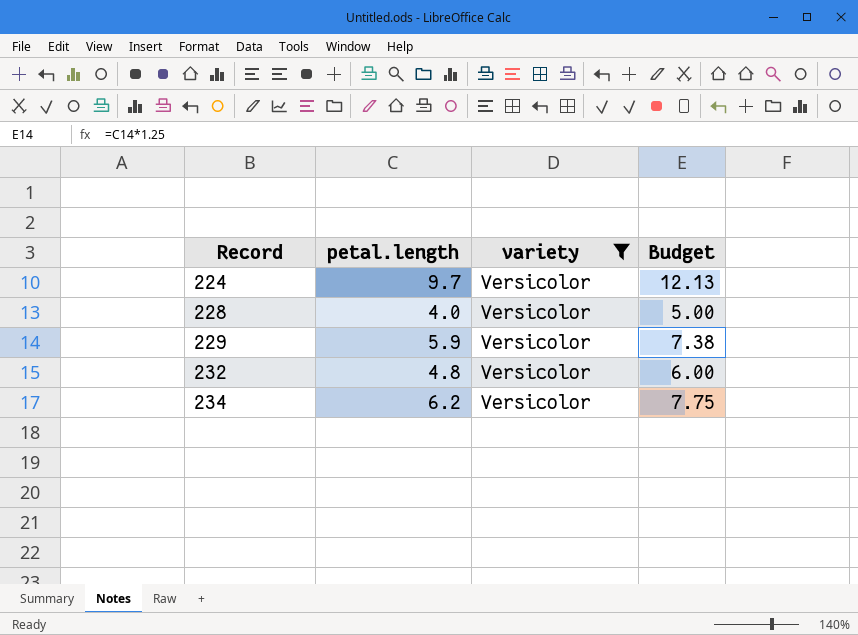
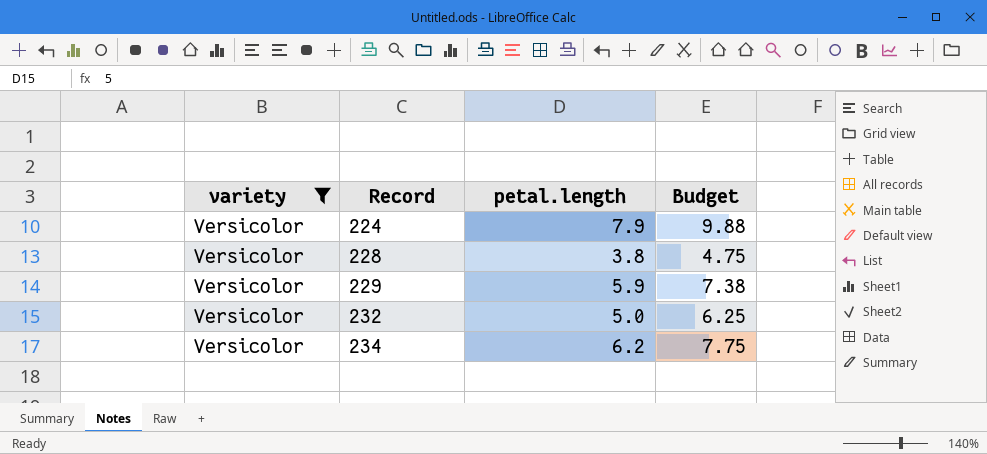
column variety | position: 3 -> 1
224 | petal.length: 9.7 -> 7.9
224 | Budget: 12.13 -> 9.88
228 | petal.length: 4.0 -> 3.8
228 | Budget: 5.00 -> 4.75
232 | petal.length: 4.8 -> 5.0
232 | Budget: 6.00 -> 6.25

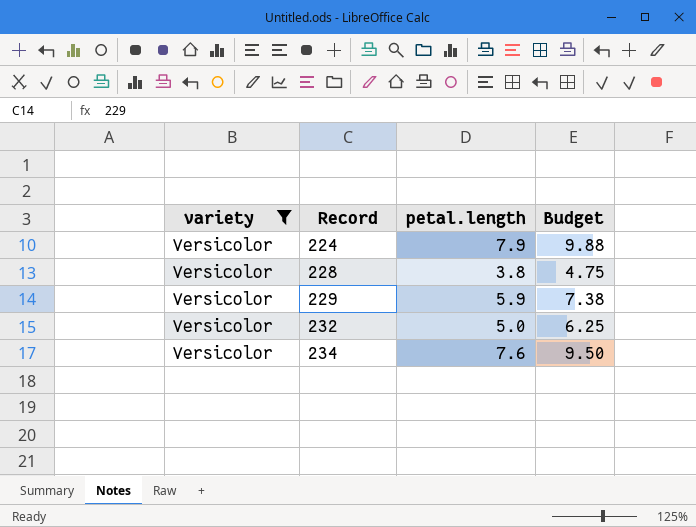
234 | petal.length: 6.2 -> 7.6
234 | Budget: 7.75 -> 9.50

